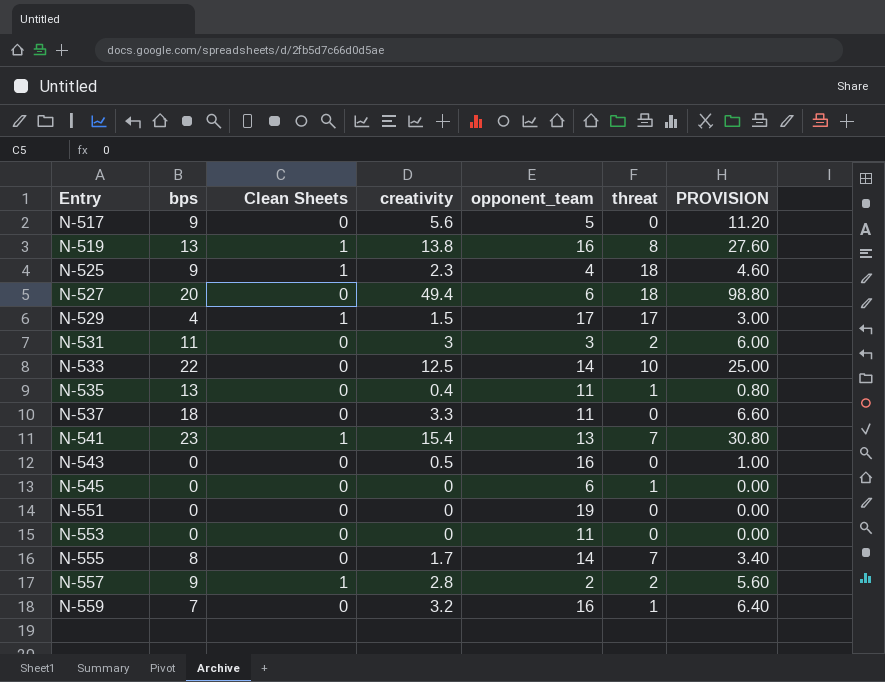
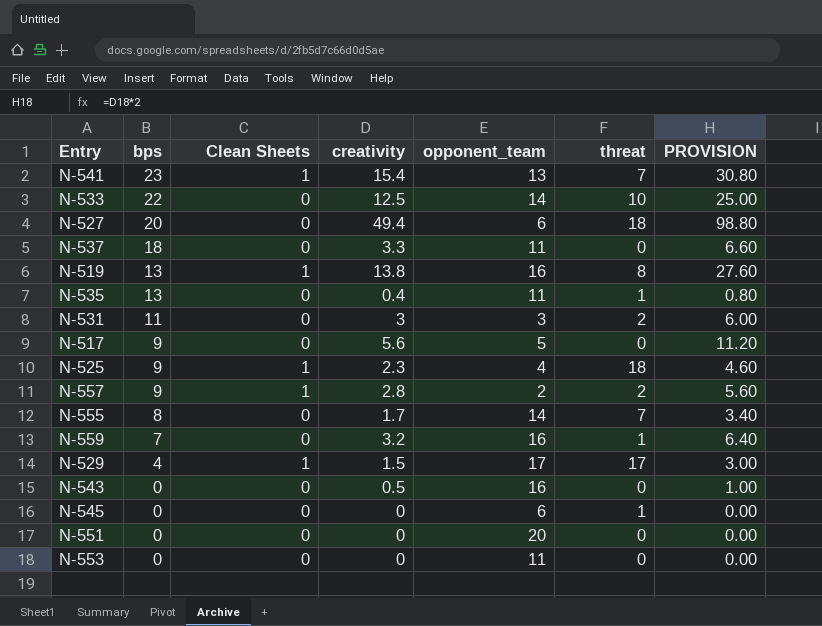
row order: Entry ascending -> bps descending
N-551 | opponent_team: 19 -> 20

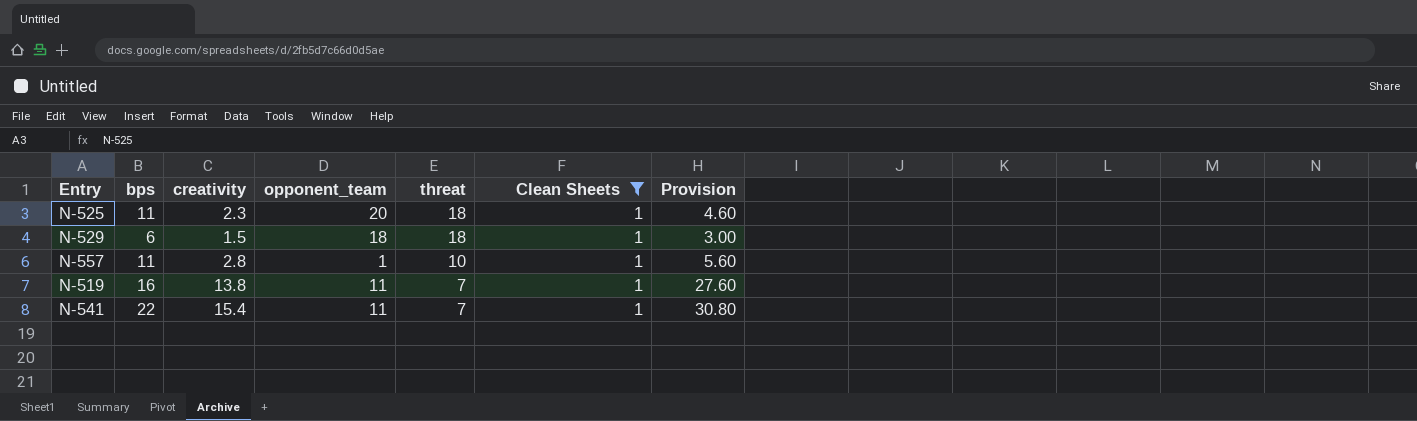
filter: none -> Clean Sheets = 1
row order: bps descending -> threat descending
column Clean Sheets | position: 3 -> 6
column name: PROVISION -> Provision
N-525 | bps: 9 -> 11
N-525 | opponent_team: 4 -> 20
N-529 | bps: 4 -> 6
N-529 | opponent_team: 17 -> 18
N-529 | threat: 17 -> 18
N-557 | bps: 9 -> 11
N-557 | opponent_team: 2 -> 1
N-557 | threat: 2 -> 10
N-519 | bps: 13 -> 16
N-519 | opponent_team: 16 -> 11
N-519 | threat: 8 -> 7
N-541 | bps: 23 -> 22
N-541 | opponent_team: 13 -> 11

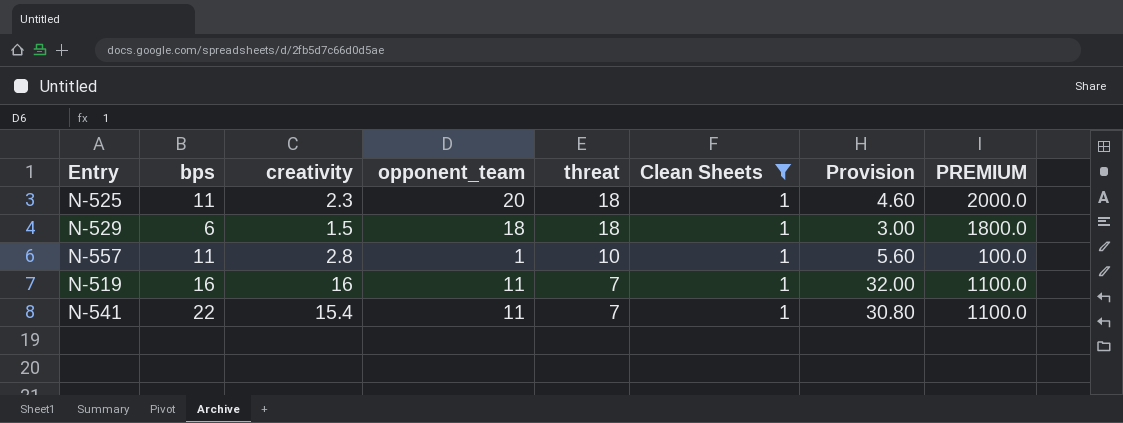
column PREMIUM | formula: none -> [opponent_team] * 100
N-519 | creativity: 13.8 -> 16
N-519 | Provision: 27.60 -> 32.00

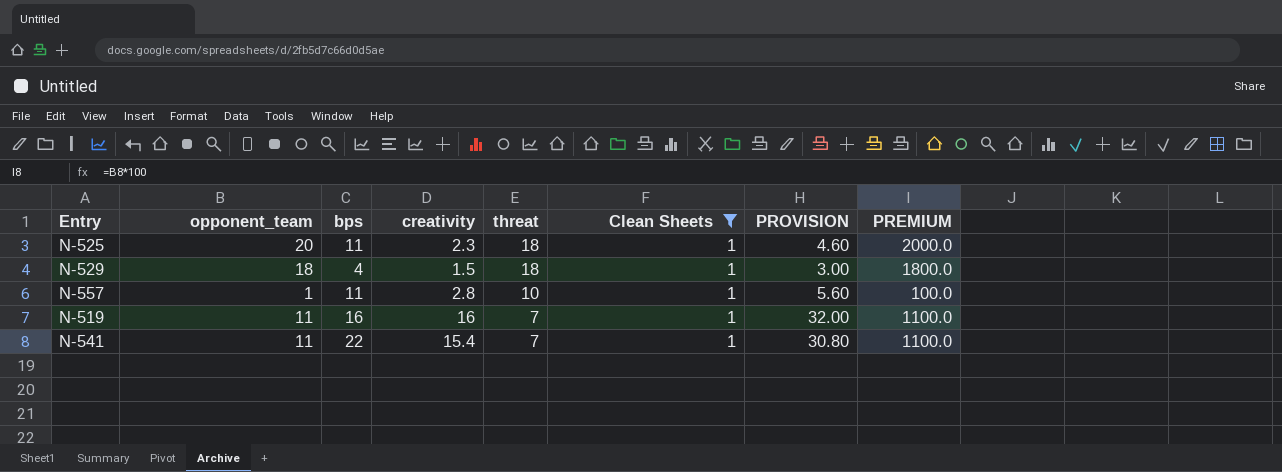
column opponent_team | position: 4 -> 2
column name: Provision -> PROVISION
N-529 | bps: 6 -> 4

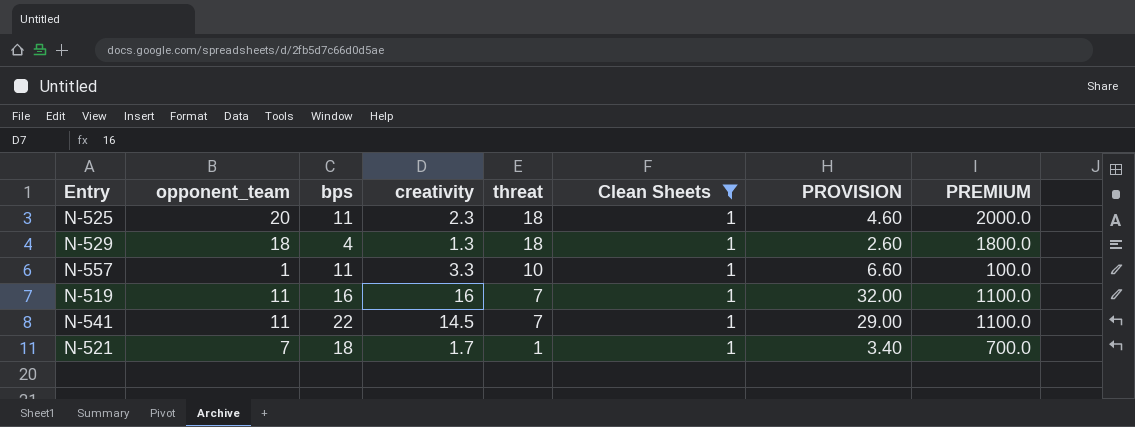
N-529 | creativity: 1.5 -> 1.3
N-529 | PROVISION: 3.00 -> 2.60
N-557 | creativity: 2.8 -> 3.3
N-557 | PROVISION: 5.60 -> 6.60
N-541 | creativity: 15.4 -> 14.5
N-541 | PROVISION: 30.80 -> 29.00
row N-521: none -> 7 | 18 | 1.7 | 1 | 1 | 3.40 | 700.0

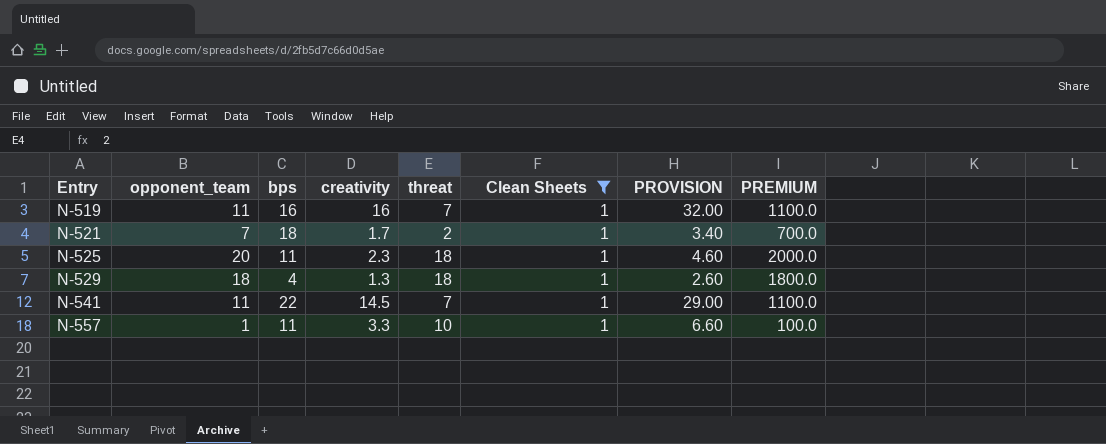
row order: threat descending -> Entry ascending
N-521 | threat: 1 -> 2

